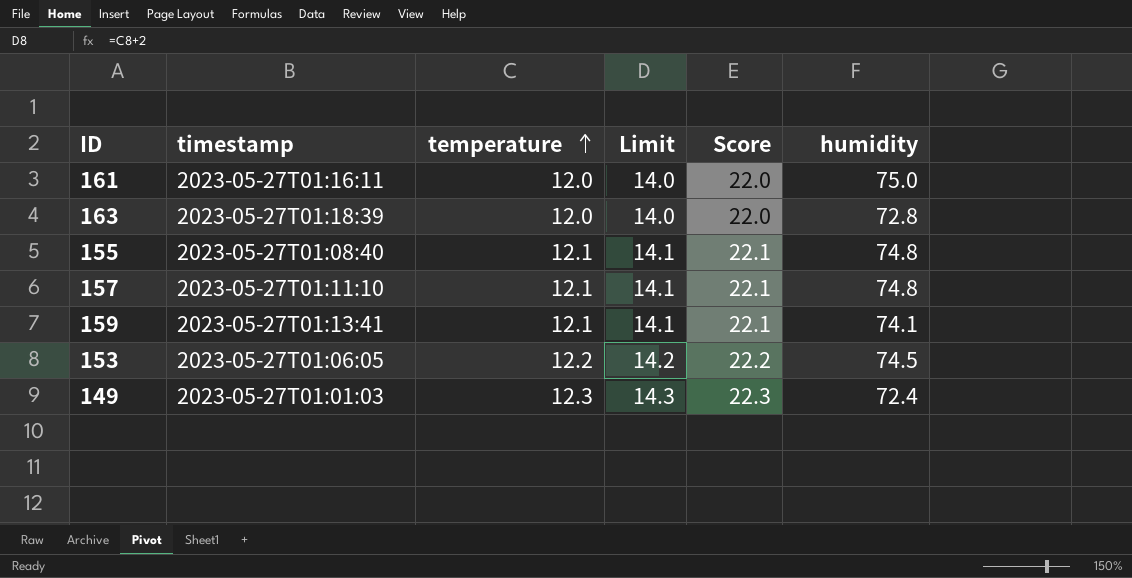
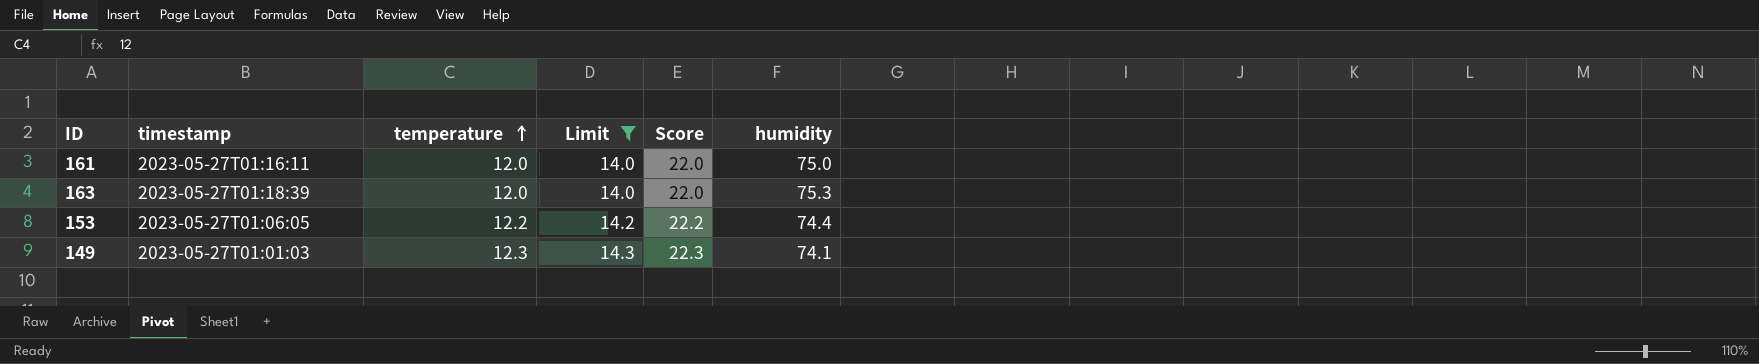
filter: none -> Limit != 14.1
163 | humidity: 72.8 -> 75.3
153 | humidity: 74.5 -> 74.4
149 | humidity: 72.4 -> 74.1

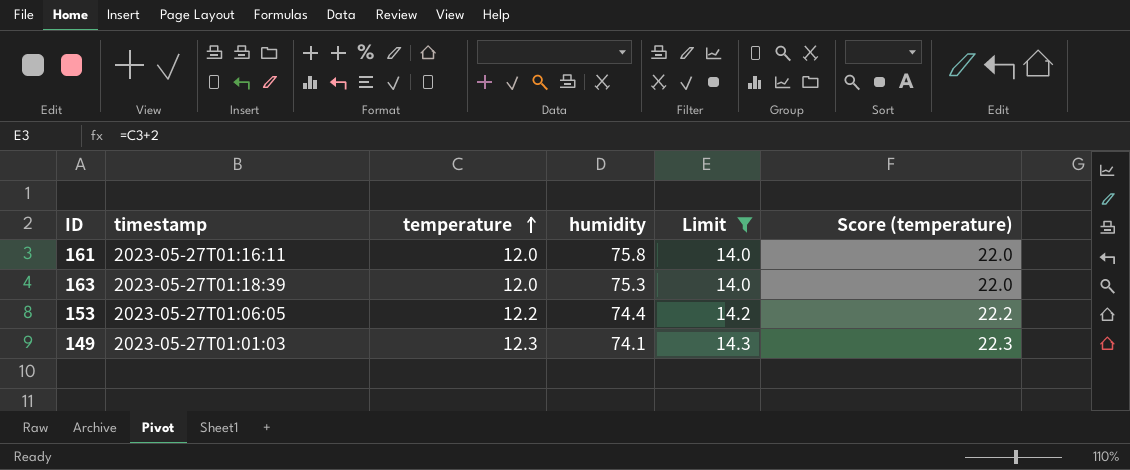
column humidity | position: 6 -> 4
column name: Score -> Score (temperature)
161 | humidity: 75.0 -> 75.8

